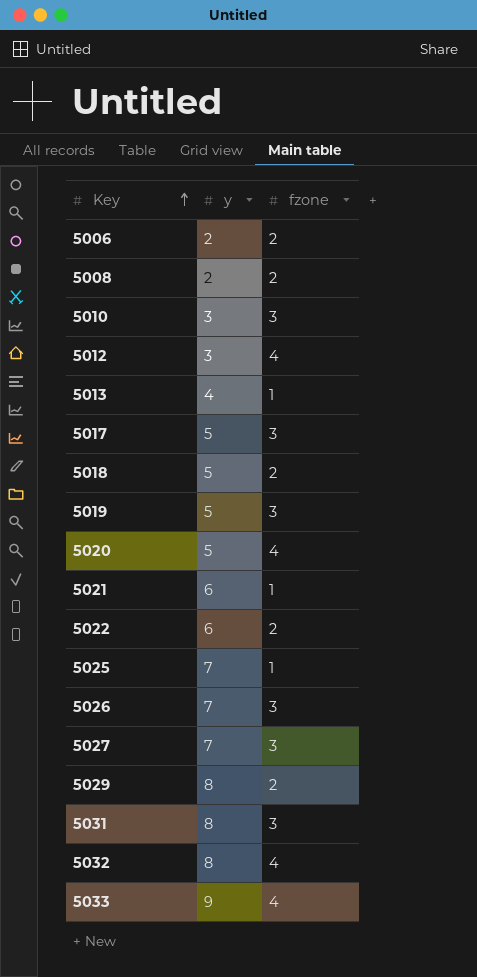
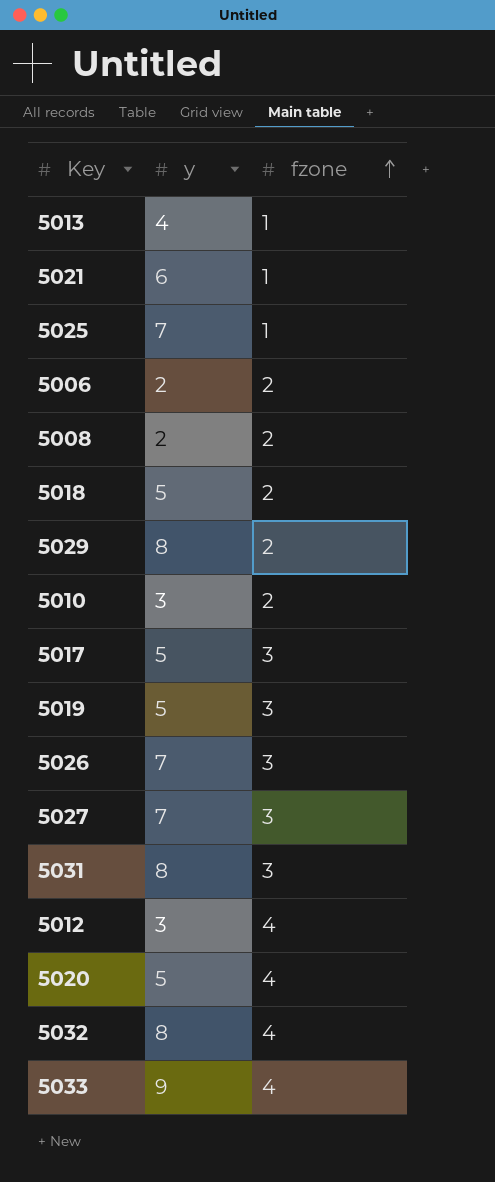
row order: Key ascending -> fzone ascending
row 5022: 6 | 2 -> none
5010 | fzone: 3 -> 2

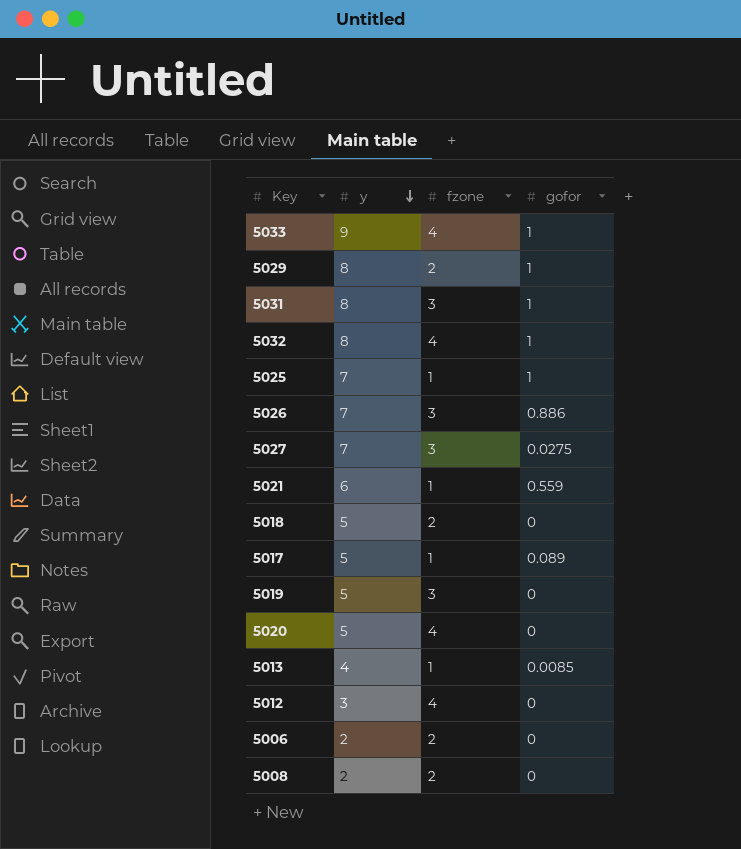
row order: fzone ascending -> y descending
column gofor | position: none -> 4
row 5010: 3 | 2 -> none
5017 | fzone: 3 -> 1

